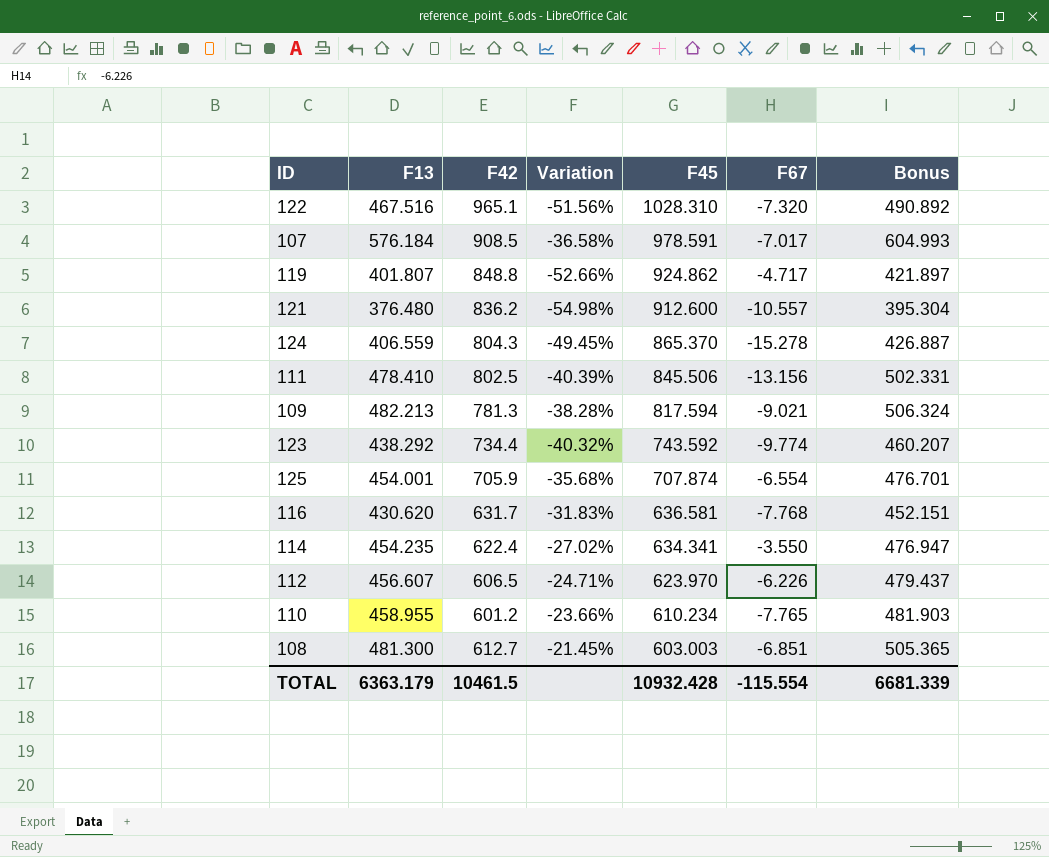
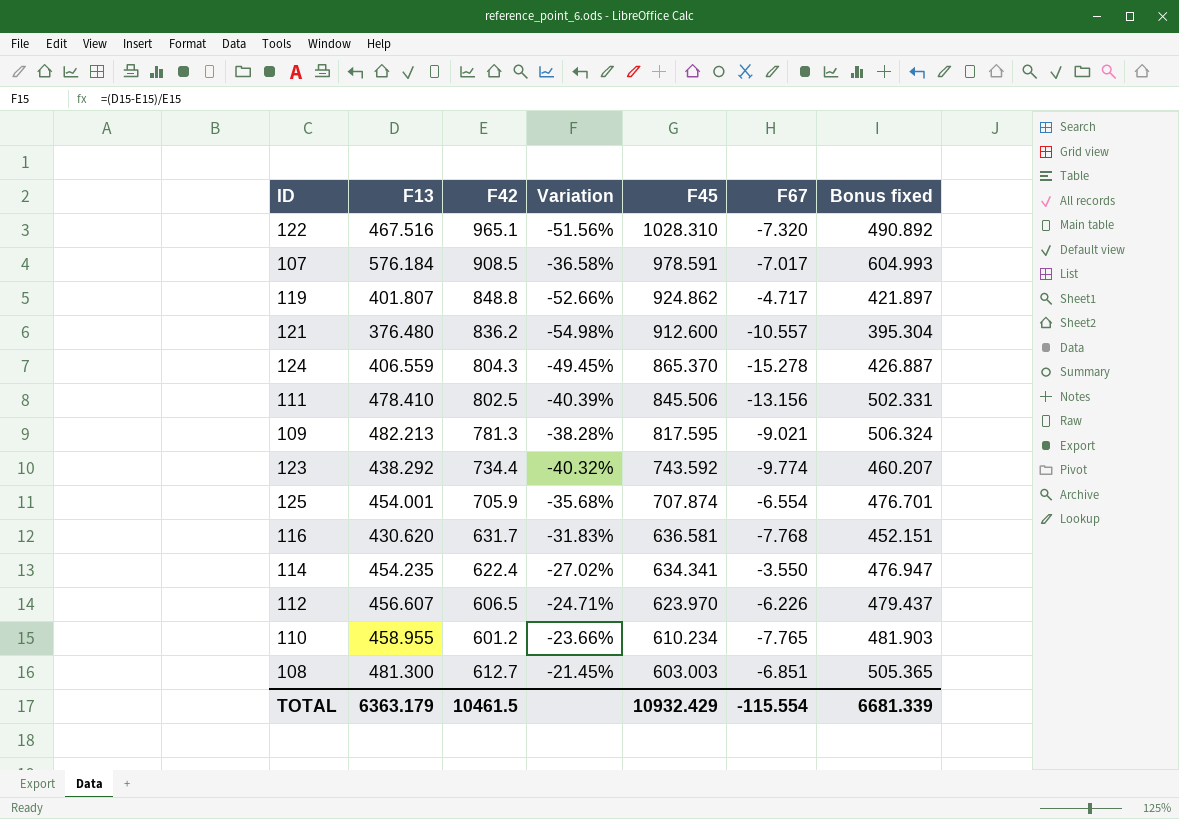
column name: Bonus -> Bonus fixed
109 | F45: 817.594 -> 817.595
TOTAL | F45: 10932.428 -> 10932.429

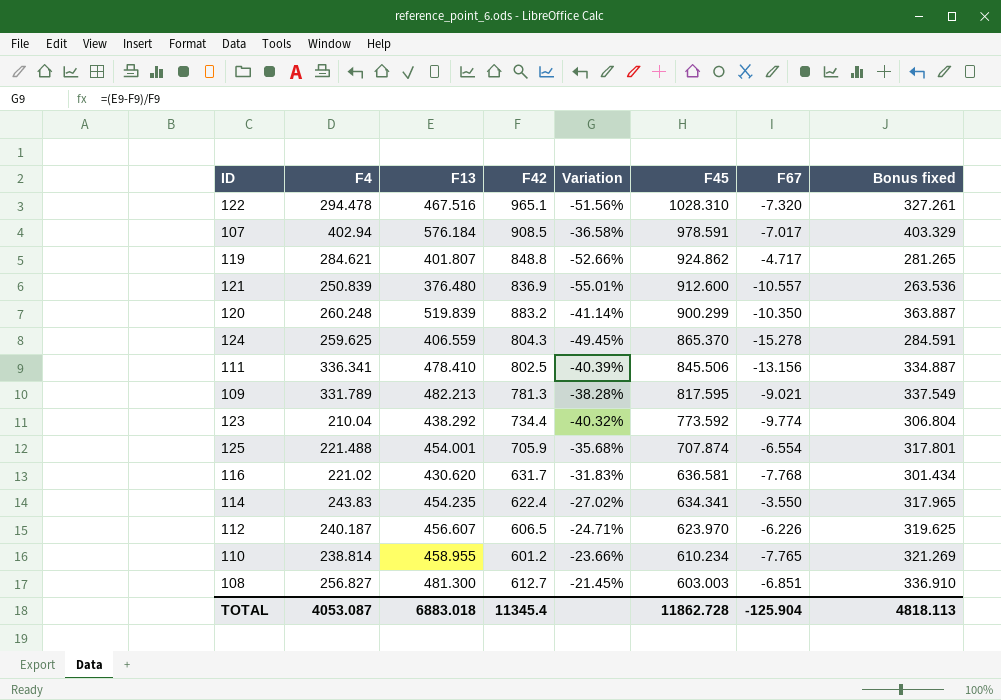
column F4 | position: none -> 2
column Bonus fixed | formula: [F13] * 1.05 -> [F13] * 0.7
121 | F42: 836.2 -> 836.9
121 | Variation: -54.98% -> -55.01%
row 120: none -> 260.248 | 519.839 | 883.2 | -41.14% | 900.299 | -10.350 | 363.887
123 | F45: 743.592 -> 773.592
TOTAL | F13: 6363.179 -> 6883.018
TOTAL | F42: 10461.5 -> 11345.4
TOTAL | F45: 10932.429 -> 11862.728
TOTAL | F67: -115.554 -> -125.904
TOTAL | Bonus fixed: 6681.339 -> 4818.113

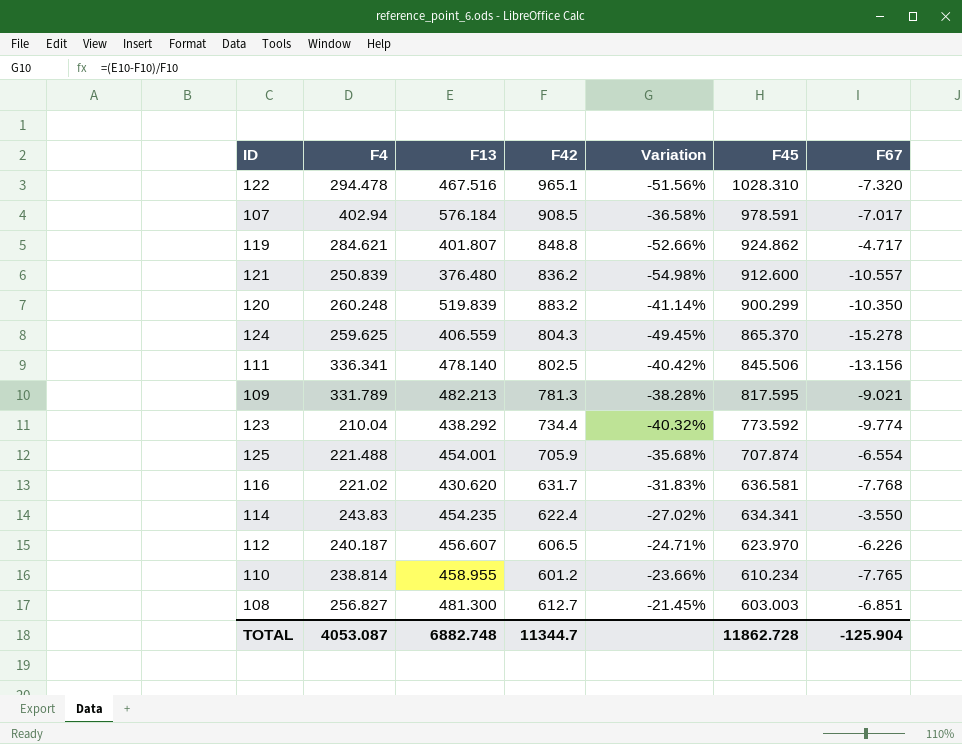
column Bonus fixed | formula: [F13] * 0.7 -> none
121 | F42: 836.9 -> 836.2
121 | Variation: -55.01% -> -54.98%
111 | F13: 478.410 -> 478.140
111 | Variation: -40.39% -> -40.42%
TOTAL | F13: 6883.018 -> 6882.748
TOTAL | F42: 11345.4 -> 11344.7

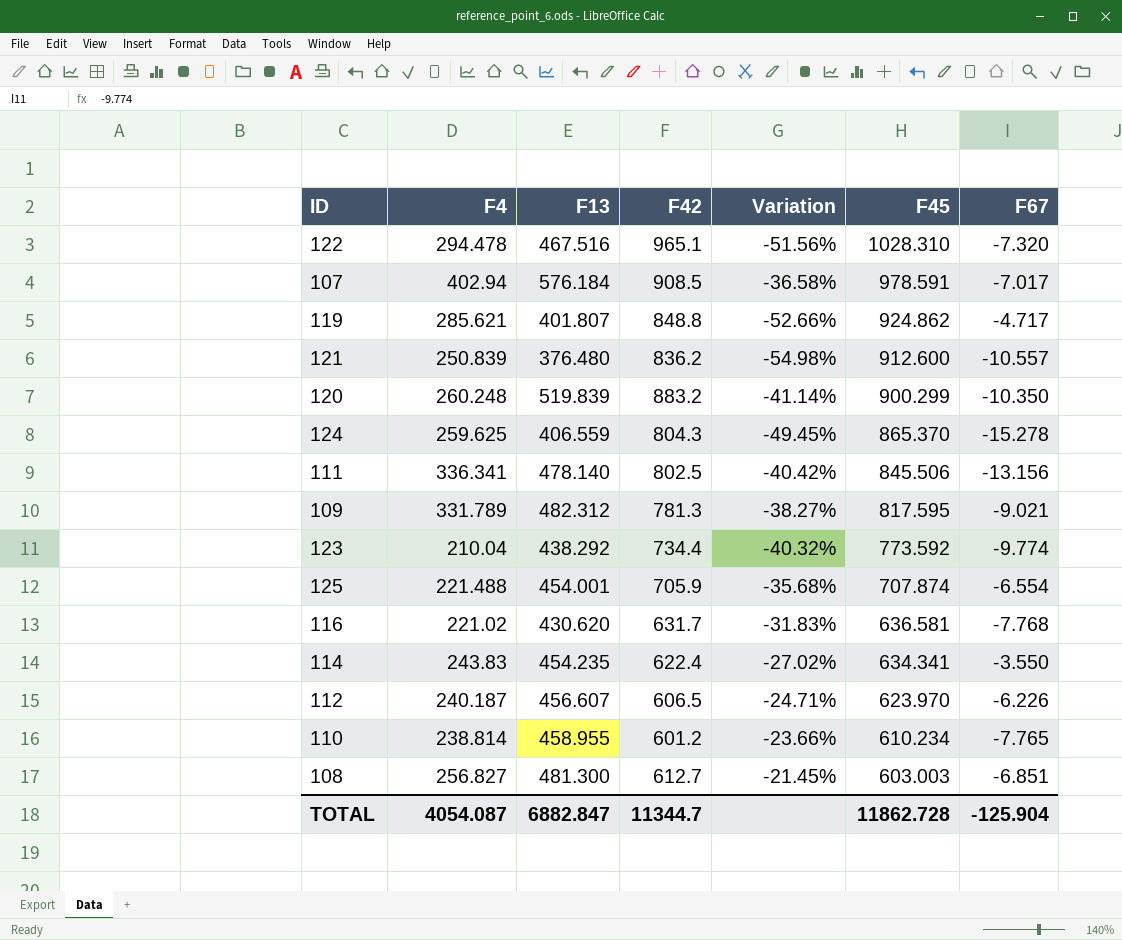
119 | F4: 284.621 -> 285.621
109 | F13: 482.213 -> 482.312
109 | Variation: -38.28% -> -38.27%
TOTAL | F4: 4053.087 -> 4054.087
TOTAL | F13: 6882.748 -> 6882.847

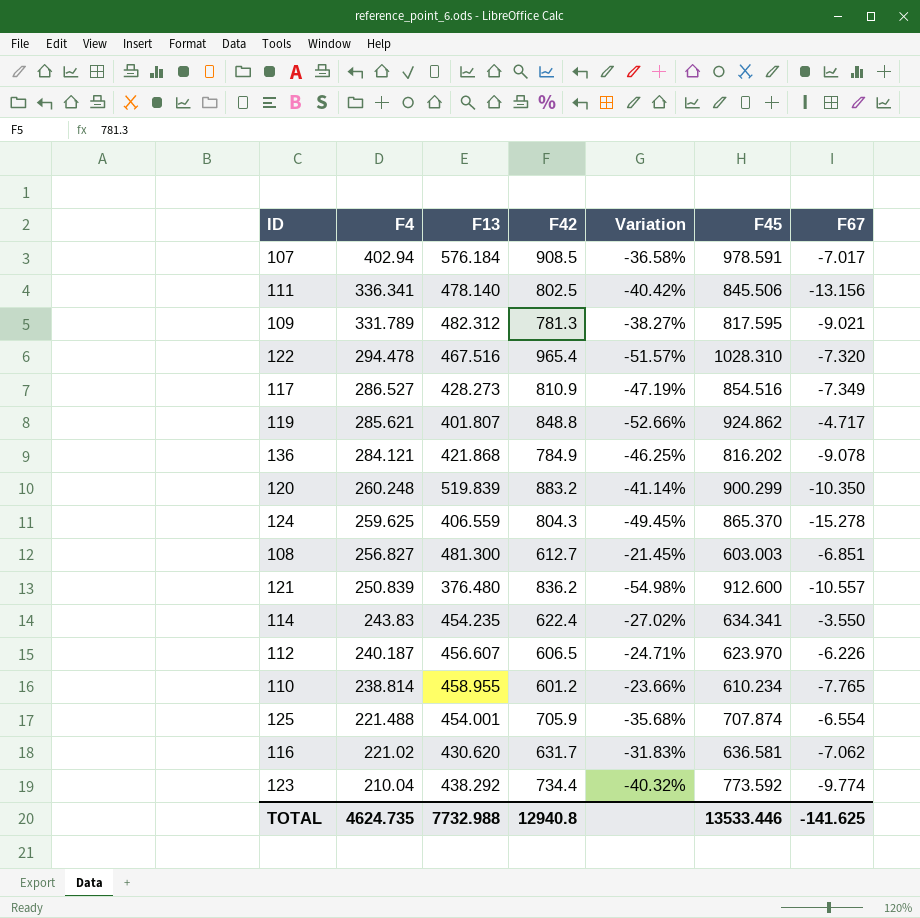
row order: F45 descending -> F4 descending
122 | F42: 965.1 -> 965.4
122 | Variation: -51.56% -> -51.57%
row 117: none -> 286.527 | 428.273 | 810.9 | -47.19% | 854.516 | -7.349
row 136: none -> 284.121 | 421.868 | 784.9 | -46.25% | 816.202 | -9.078
116 | F67: -7.768 -> -7.062
TOTAL | F4: 4054.087 -> 4624.735
TOTAL | F13: 6882.847 -> 7732.988
TOTAL | F42: 11344.7 -> 12940.8
TOTAL | F45: 11862.728 -> 13533.446
TOTAL | F67: -125.904 -> -141.625

